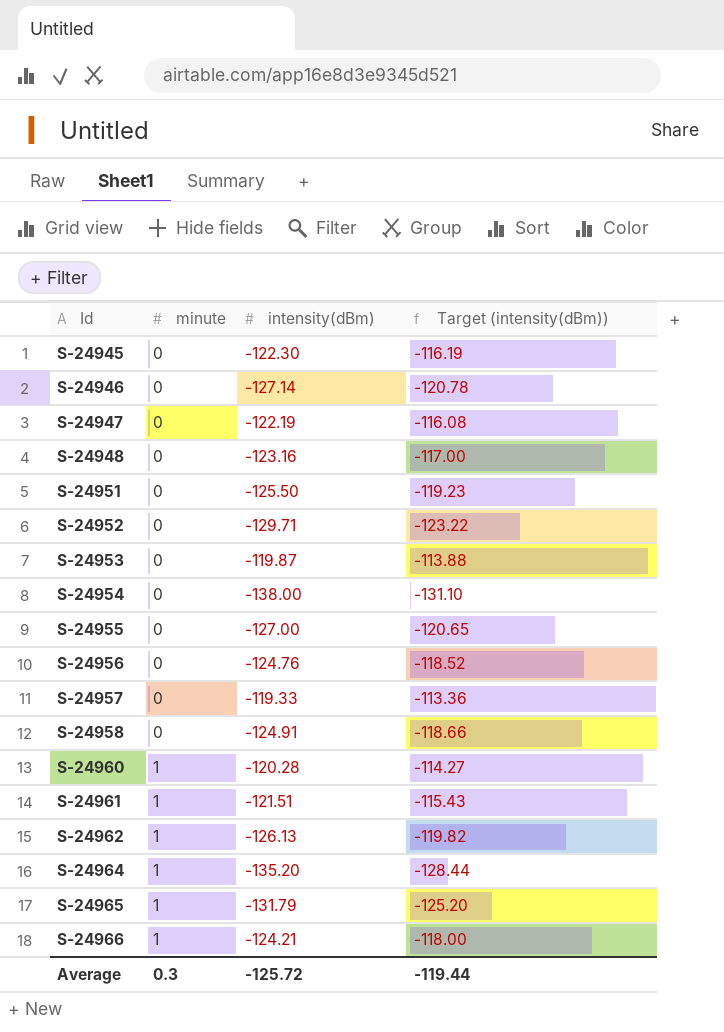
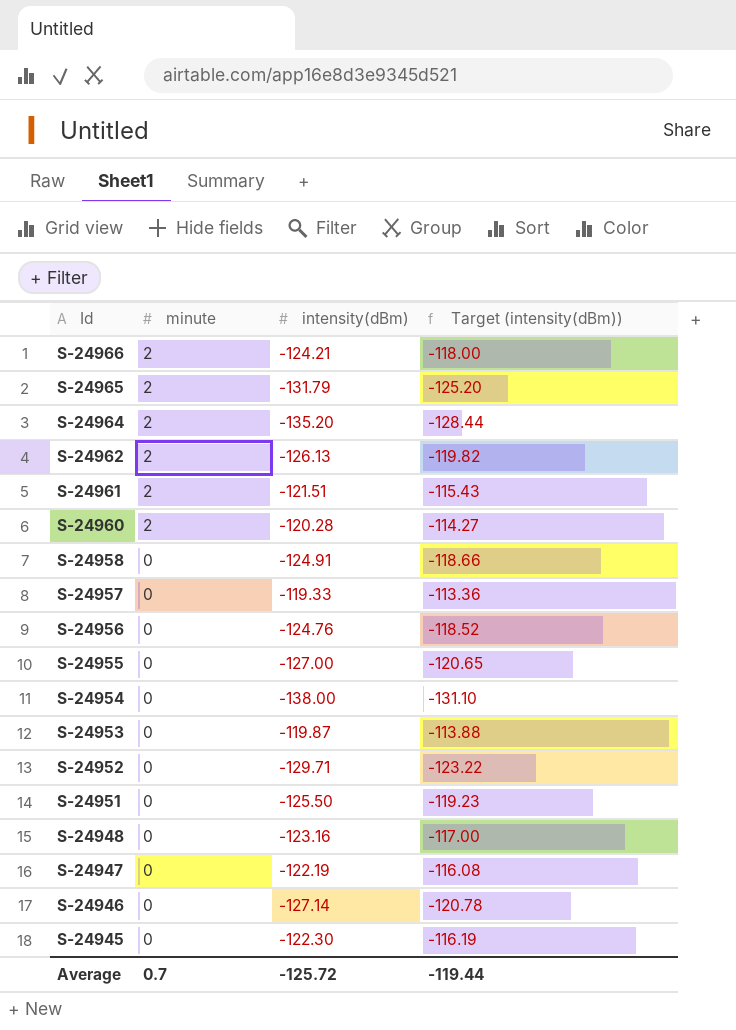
row order: Id ascending -> Id descending
S-24966 | minute: 1 -> 2
S-24965 | minute: 1 -> 2
S-24964 | minute: 1 -> 2
S-24962 | minute: 1 -> 2
S-24961 | minute: 1 -> 2
S-24960 | minute: 1 -> 2
Average | minute: 0.3 -> 0.7

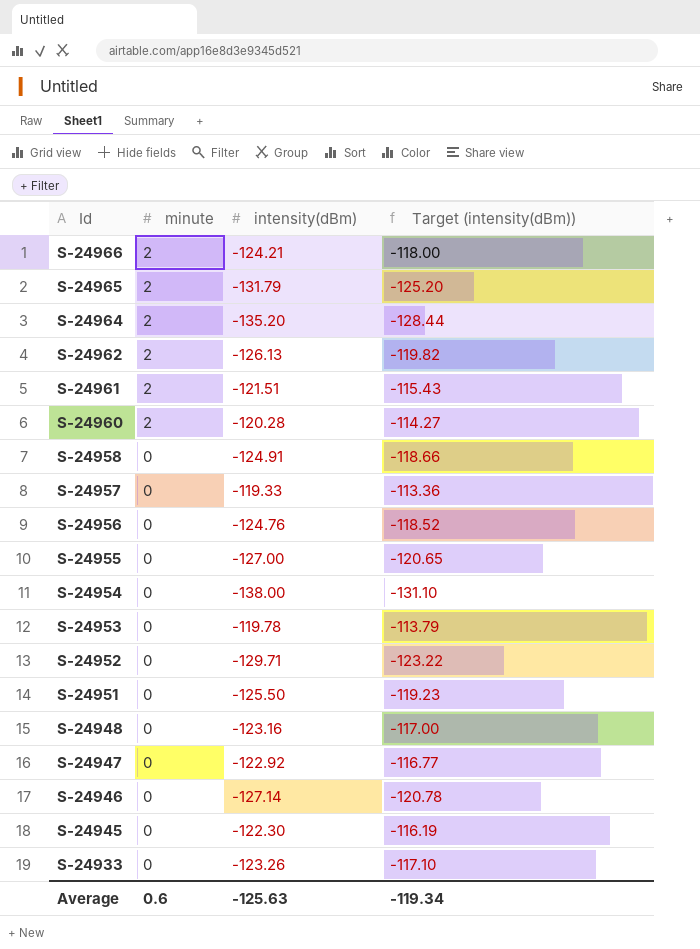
S-24953 | intensity(dBm): -119.87 -> -119.78
S-24953 | Target (intensity(dBm)): -113.88 -> -113.79
S-24947 | intensity(dBm): -122.19 -> -122.92
S-24947 | Target (intensity(dBm)): -116.08 -> -116.77
row S-24933: none -> 0 | -123.26 | -117.10
Average | minute: 0.7 -> 0.6
Average | intensity(dBm): -125.72 -> -125.63
Average | Target (intensity(dBm)): -119.44 -> -119.34

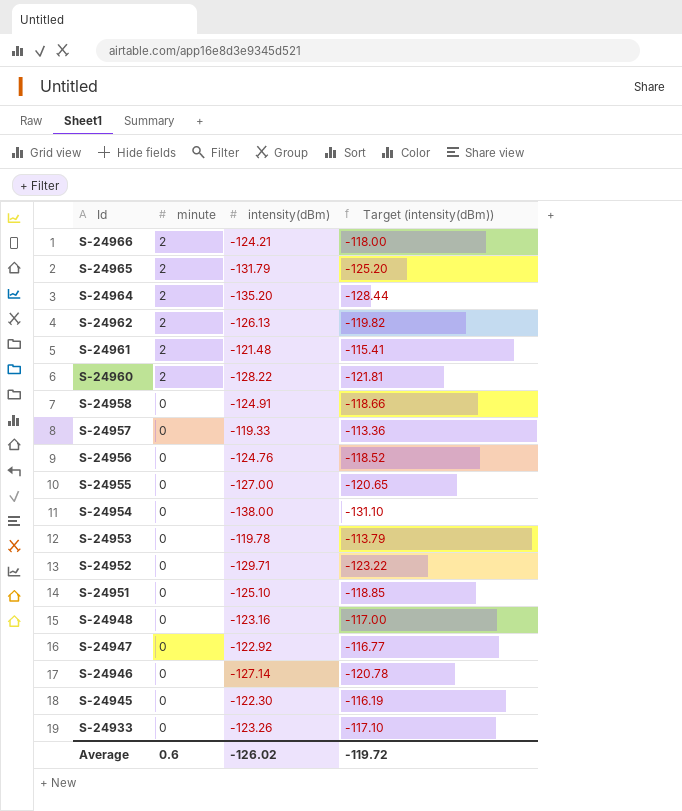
S-24961 | intensity(dBm): -121.51 -> -121.48
S-24961 | Target (intensity(dBm)): -115.43 -> -115.41
S-24960 | intensity(dBm): -120.28 -> -128.22
S-24960 | Target (intensity(dBm)): -114.27 -> -121.81
S-24951 | intensity(dBm): -125.50 -> -125.10
S-24951 | Target (intensity(dBm)): -119.23 -> -118.85
Average | intensity(dBm): -125.63 -> -126.02
Average | Target (intensity(dBm)): -119.34 -> -119.72

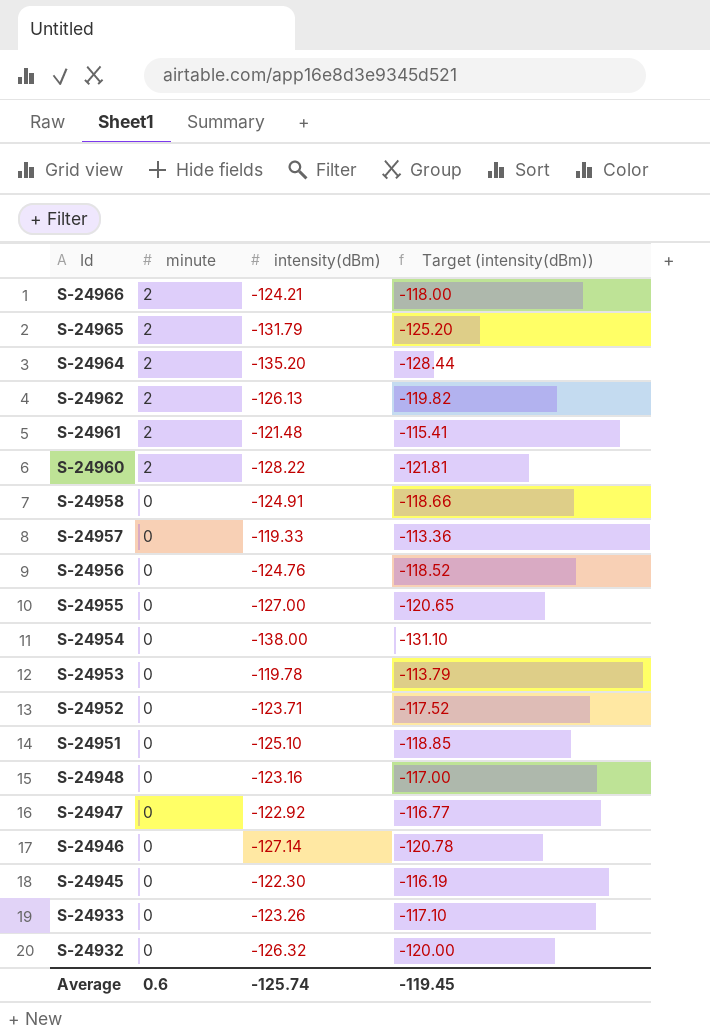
S-24952 | intensity(dBm): -129.71 -> -123.71
S-24952 | Target (intensity(dBm)): -123.22 -> -117.52
row S-24932: none -> 0 | -126.32 | -120.00
Average | intensity(dBm): -126.02 -> -125.74
Average | Target (intensity(dBm)): -119.72 -> -119.45

